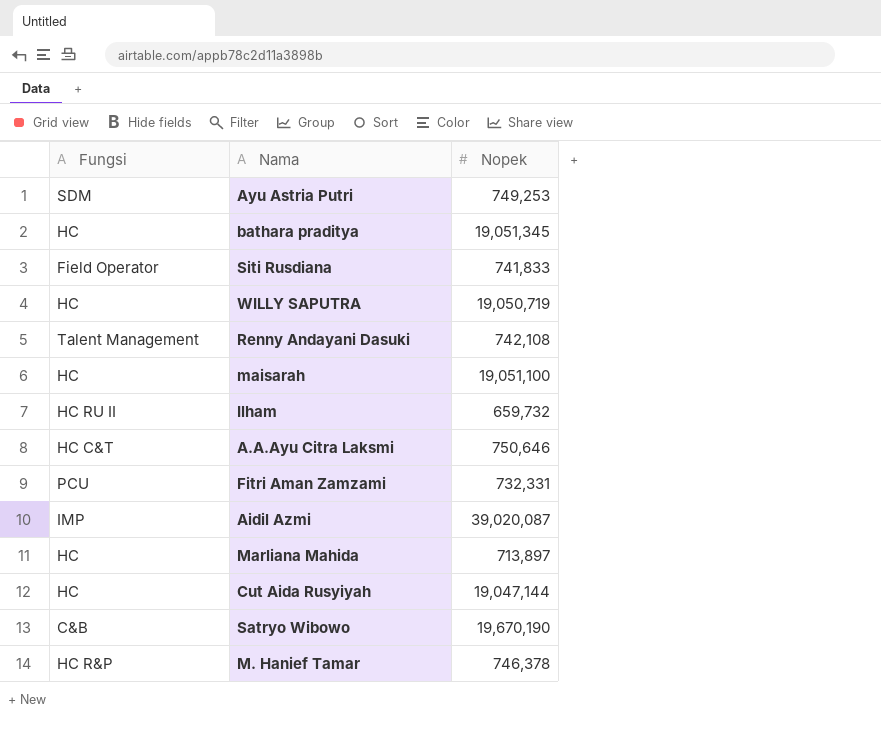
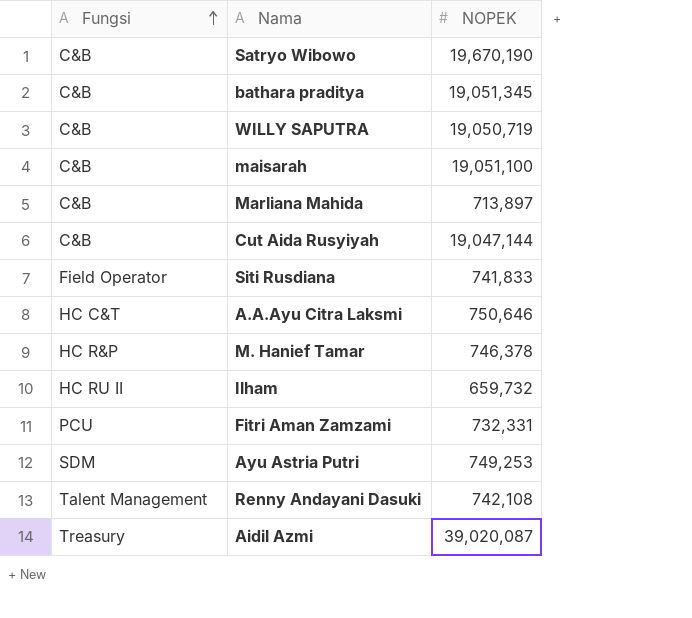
row order: none -> Fungsi ascending
column name: Nopek -> NOPEK
bathara praditya | Fungsi: HC -> C&B
WILLY SAPUTRA | Fungsi: HC -> C&B
maisarah | Fungsi: HC -> C&B
Marliana Mahida | Fungsi: HC -> C&B
Cut Aida Rusyiyah | Fungsi: HC -> C&B
Aidil Azmi | Fungsi: IMP -> Treasury

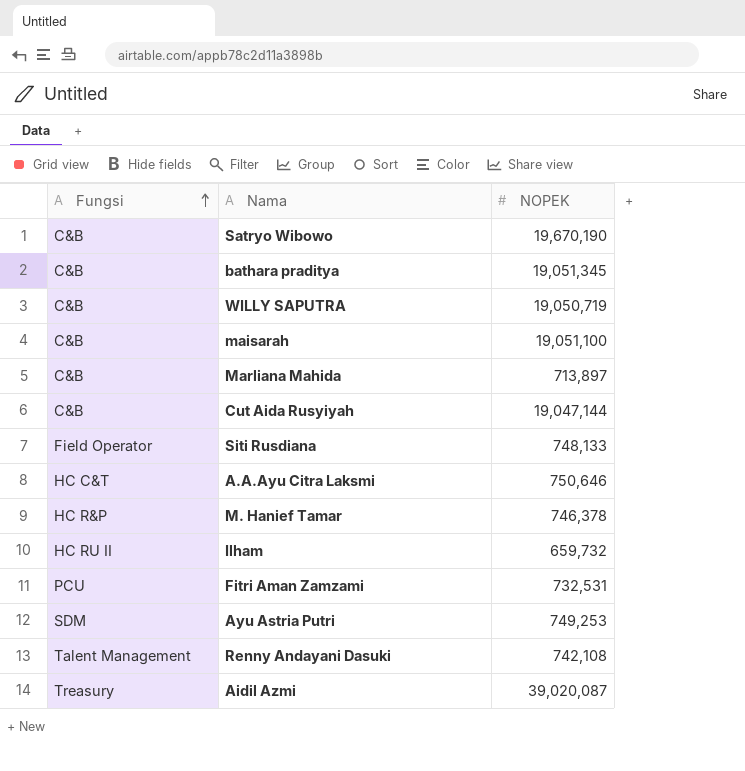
Siti Rusdiana | NOPEK: 741,833 -> 748,133
Fitri Aman Zamzami | NOPEK: 732,331 -> 732,531

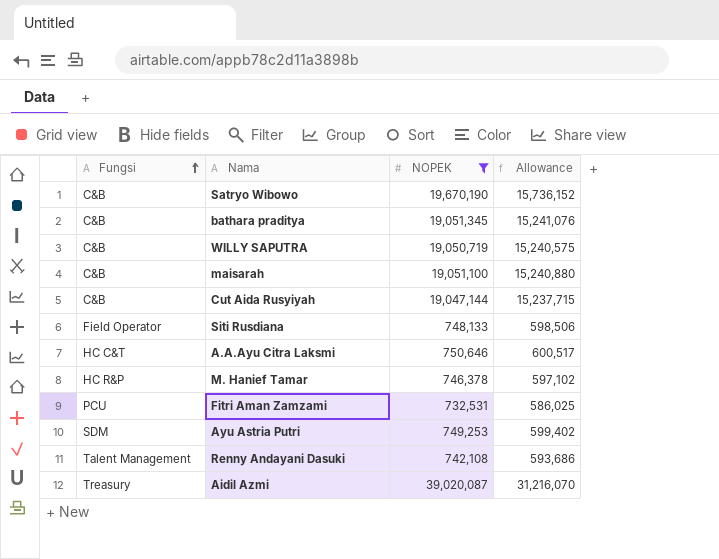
filter: none -> NOPEK >= 732,531
column Allowance | formula: none -> [NOPEK] * 0.8

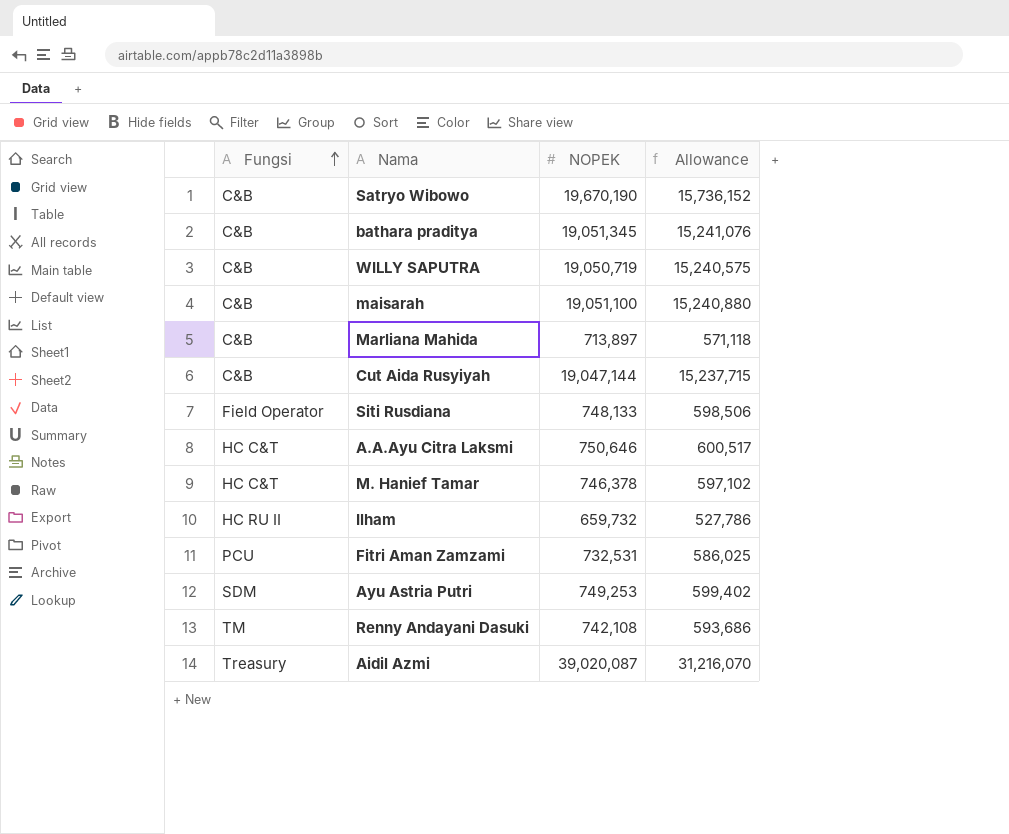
filter: NOPEK >= 732,531 -> none
M. Hanief Tamar | Fungsi: HC R&P -> HC C&T
Renny Andayani Dasuki | Fungsi: Talent Management -> TM

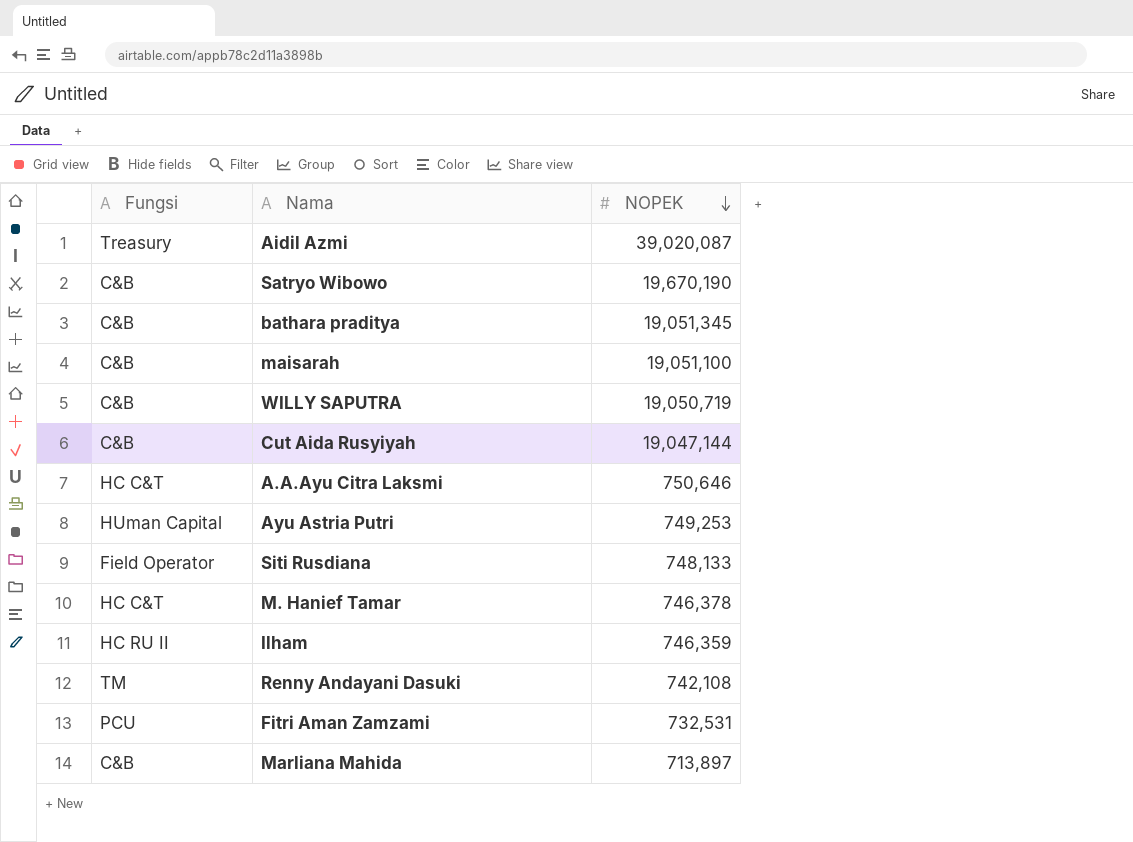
row order: Fungsi ascending -> NOPEK descending
column Allowance | formula: [NOPEK] * 0.8 -> none
Ayu Astria Putri | Fungsi: SDM -> HUman Capital
Ilham | NOPEK: 659,732 -> 746,359

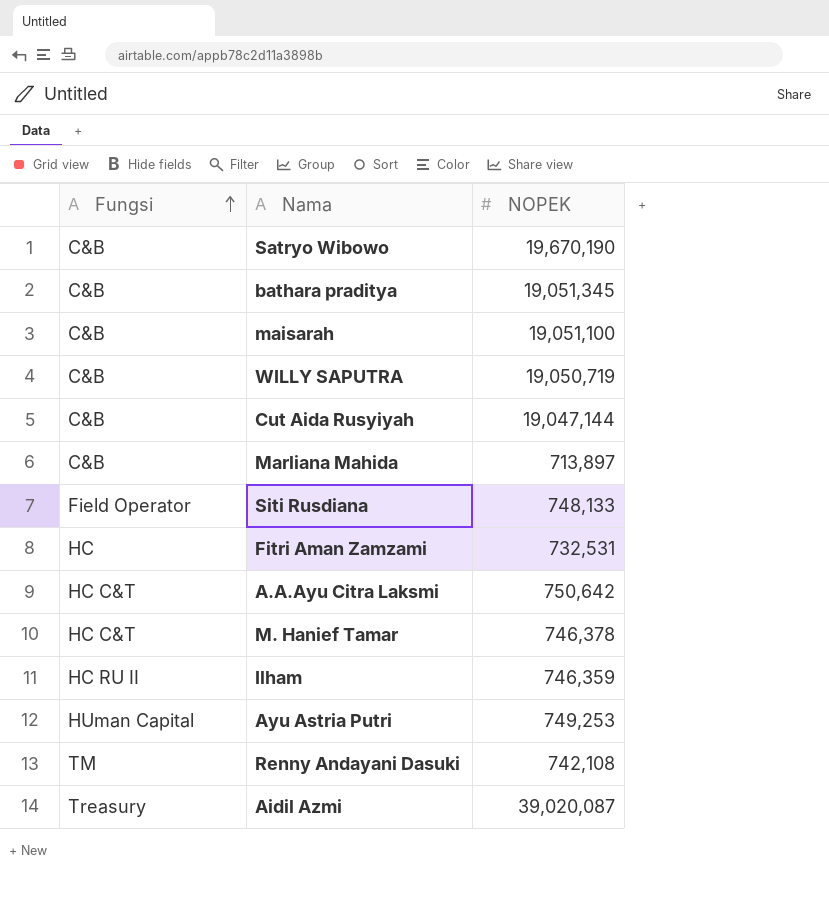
row order: NOPEK descending -> Fungsi ascending
Fitri Aman Zamzami | Fungsi: PCU -> HC
A.A.Ayu Citra Laksmi | NOPEK: 750,646 -> 750,642

